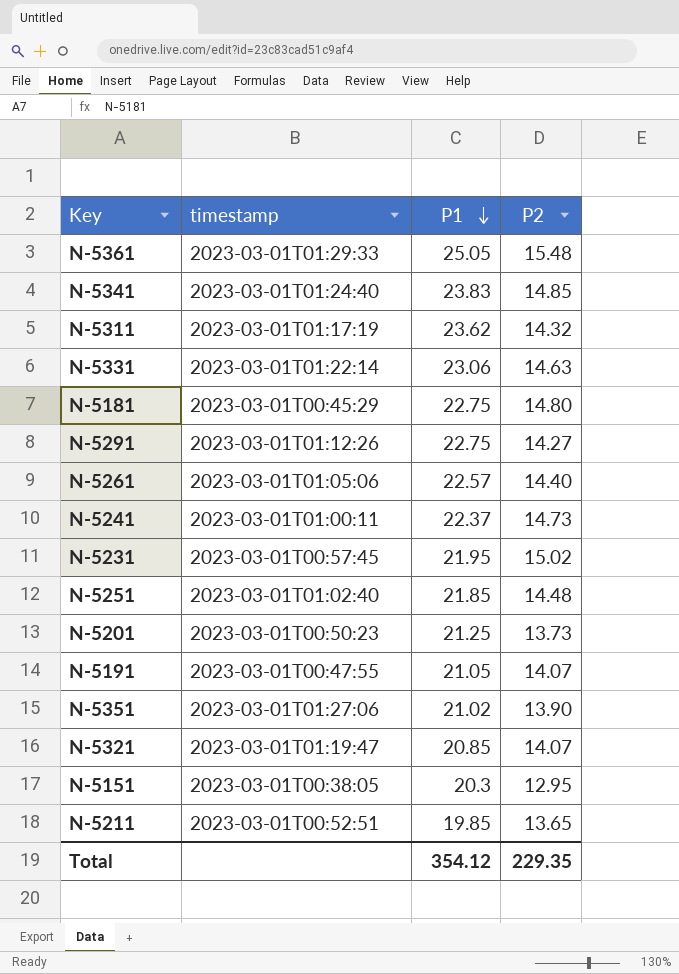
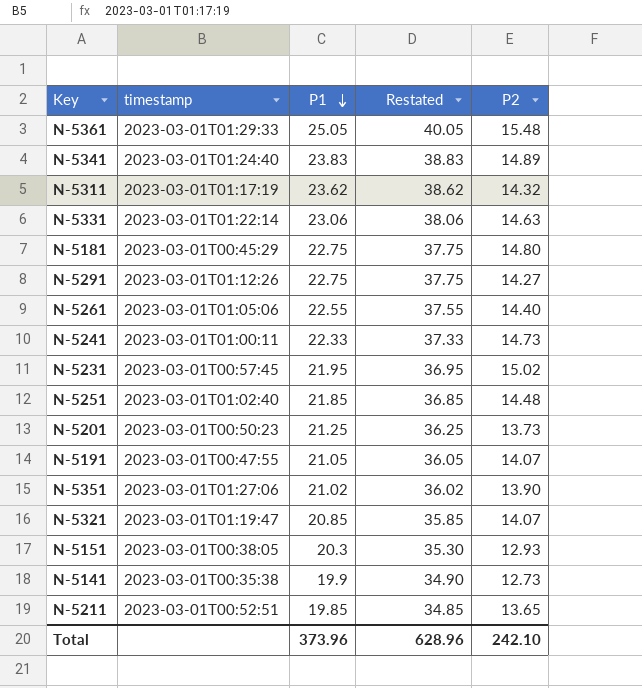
column Restated | formula: none -> [P1] + 15
N-5341 | P2: 14.85 -> 14.89
N-5261 | P1: 22.57 -> 22.55
N-5241 | P1: 22.37 -> 22.33
N-5151 | P2: 12.95 -> 12.93
row N-5141: none -> 2023-03-01T00:35:38 | 19.9 | 34.90 | 12.73
Total | P1: 354.12 -> 373.96
Total | P2: 229.35 -> 242.10

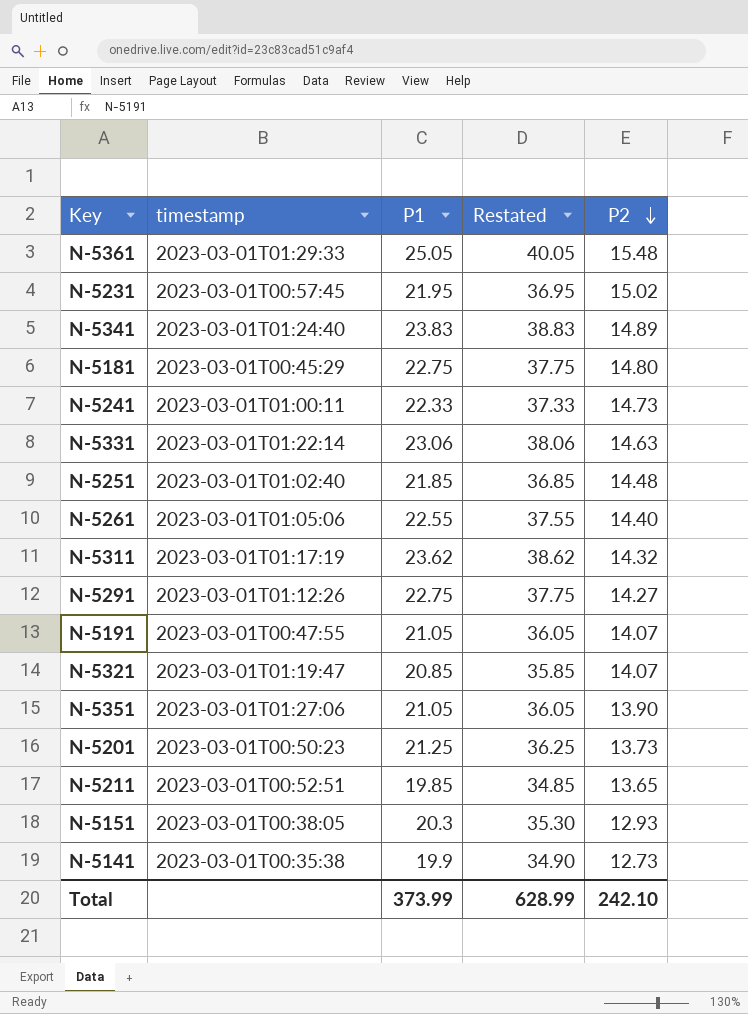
row order: P1 descending -> P2 descending
N-5351 | P1: 21.02 -> 21.05
N-5351 | Restated: 36.02 -> 36.05
Total | P1: 373.96 -> 373.99
Total | Restated: 628.96 -> 628.99

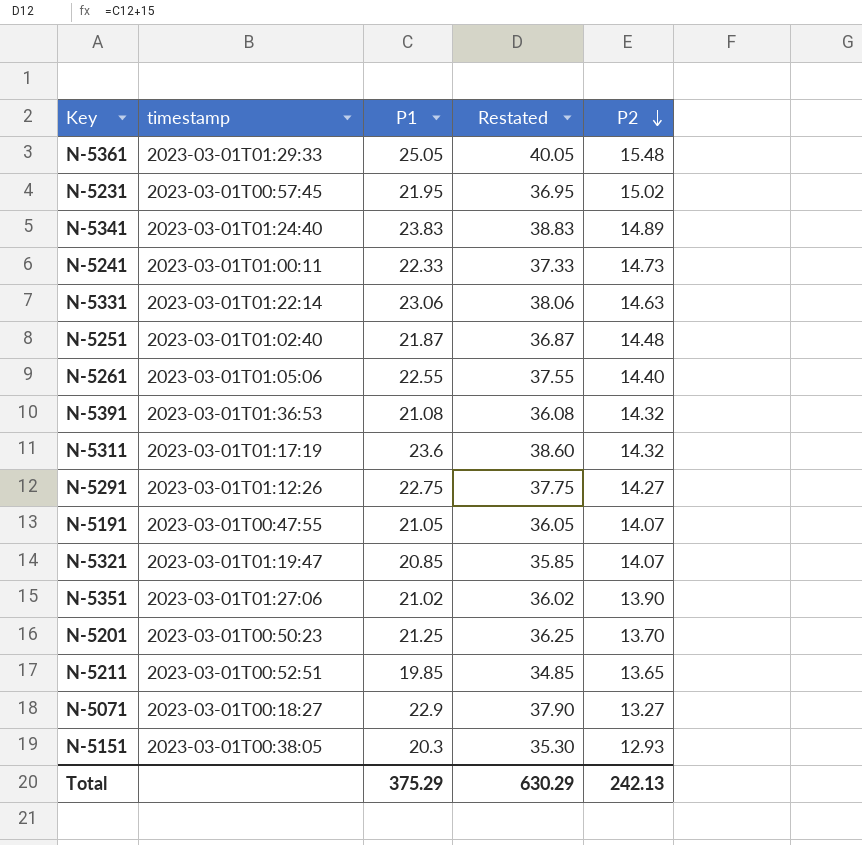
row N-5181: 2023-03-01T00:45:29 | 22.75 | 37.75 | 14.80 -> none
row N-5141: 2023-03-01T00:35:38 | 19.9 | 34.90 | 12.73 -> none
N-5251 | P1: 21.85 -> 21.87
N-5251 | Restated: 36.85 -> 36.87
row N-5391: none -> 2023-03-01T01:36:53 | 21.08 | 36.08 | 14.32
N-5311 | P1: 23.62 -> 23.6
N-5311 | Restated: 38.62 -> 38.60
N-5351 | P1: 21.05 -> 21.02
N-5351 | Restated: 36.05 -> 36.02
N-5201 | P2: 13.73 -> 13.70
row N-5071: none -> 2023-03-01T00:18:27 | 22.9 | 37.90 | 13.27
Total | P1: 373.99 -> 375.29
Total | Restated: 628.99 -> 630.29
Total | P2: 242.10 -> 242.13

